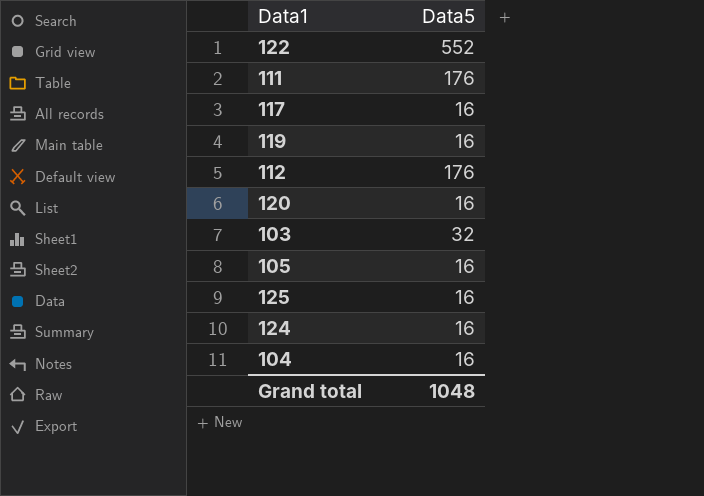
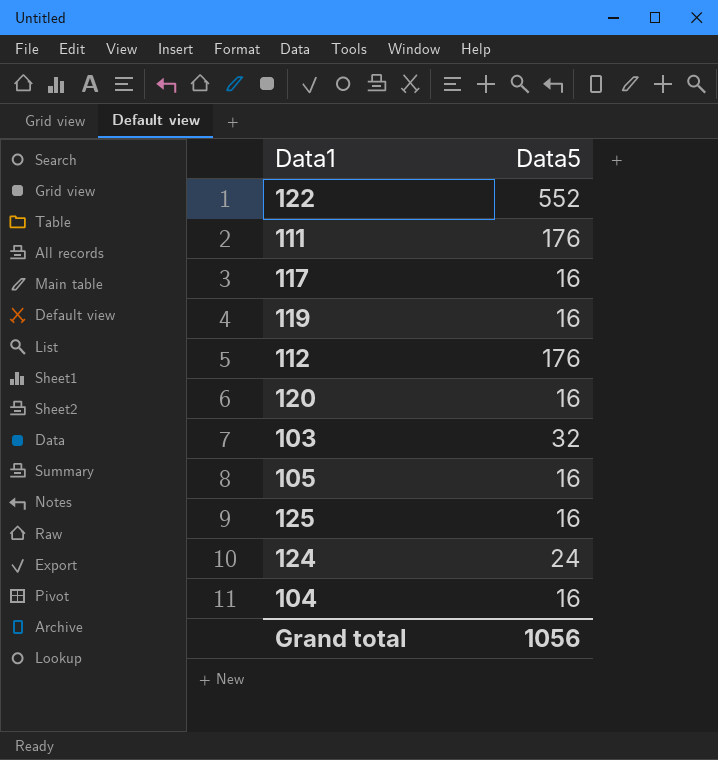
124 | Data5: 16 -> 24
Grand total | Data5: 1048 -> 1056

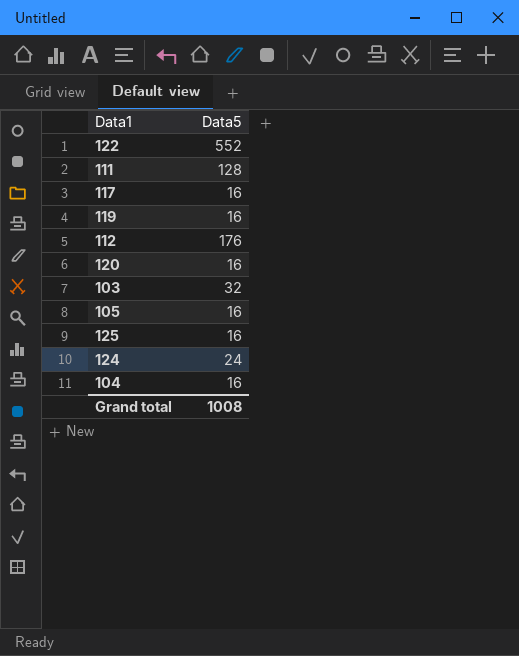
111 | Data5: 176 -> 128
Grand total | Data5: 1056 -> 1008

